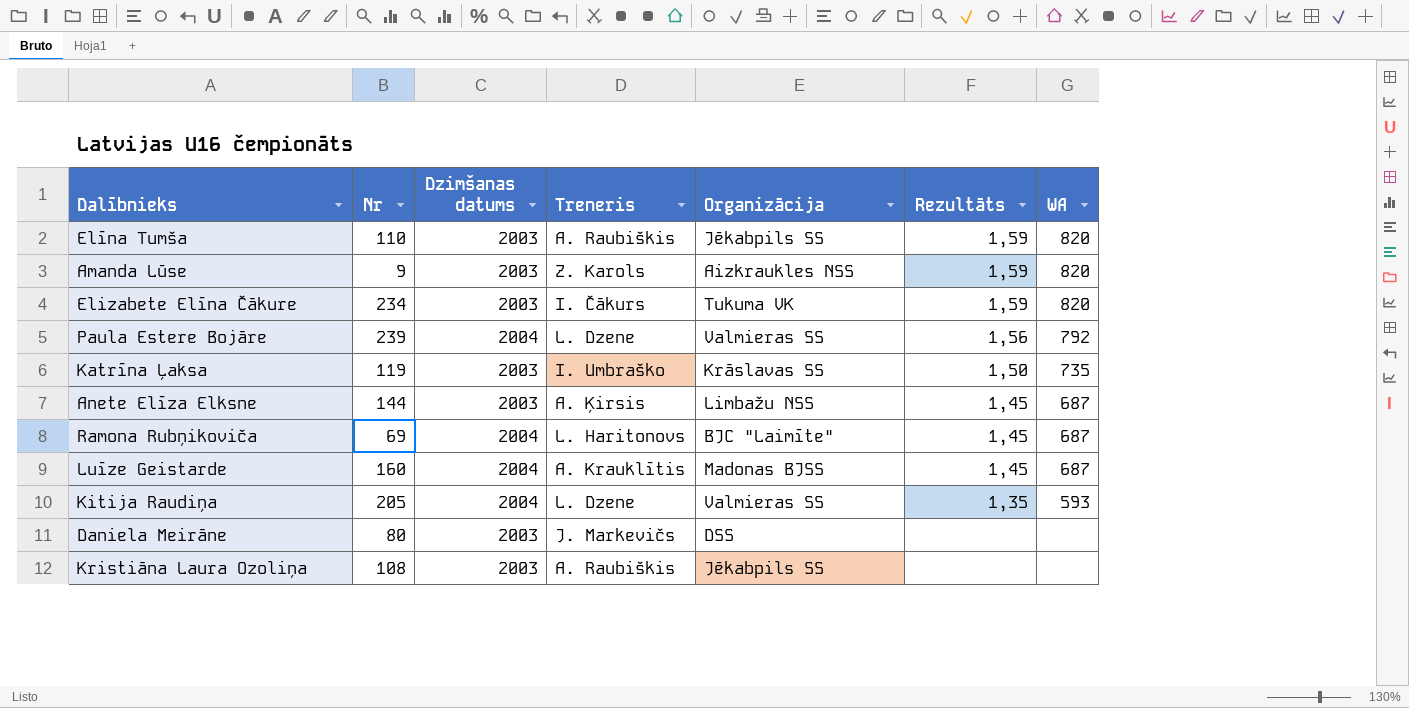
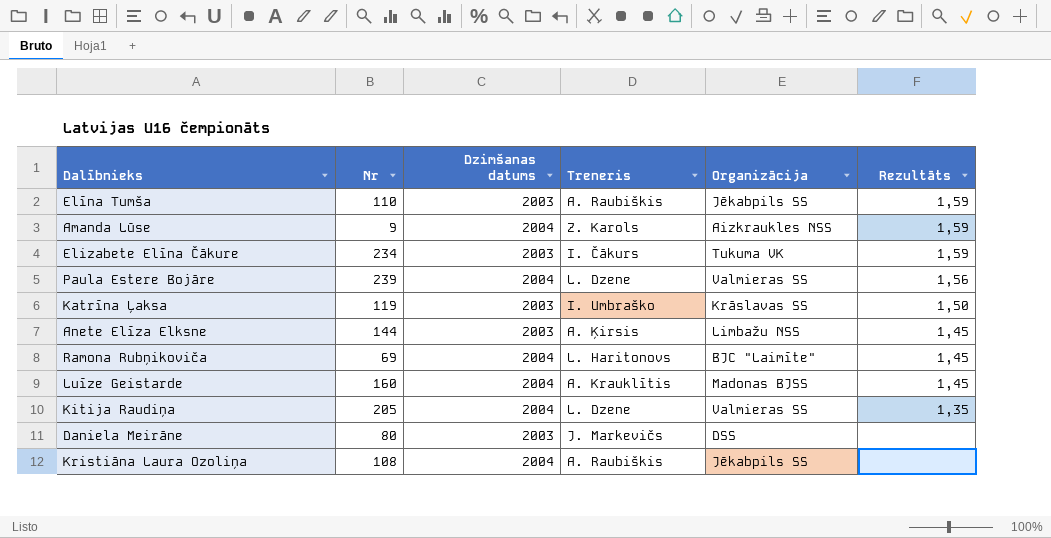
column WA | position: 7 -> none
Amanda Lūse | Dzimšanas datums: 2003 -> 2004
Kristiāna Laura Ozoliņa | Dzimšanas datums: 2003 -> 2004

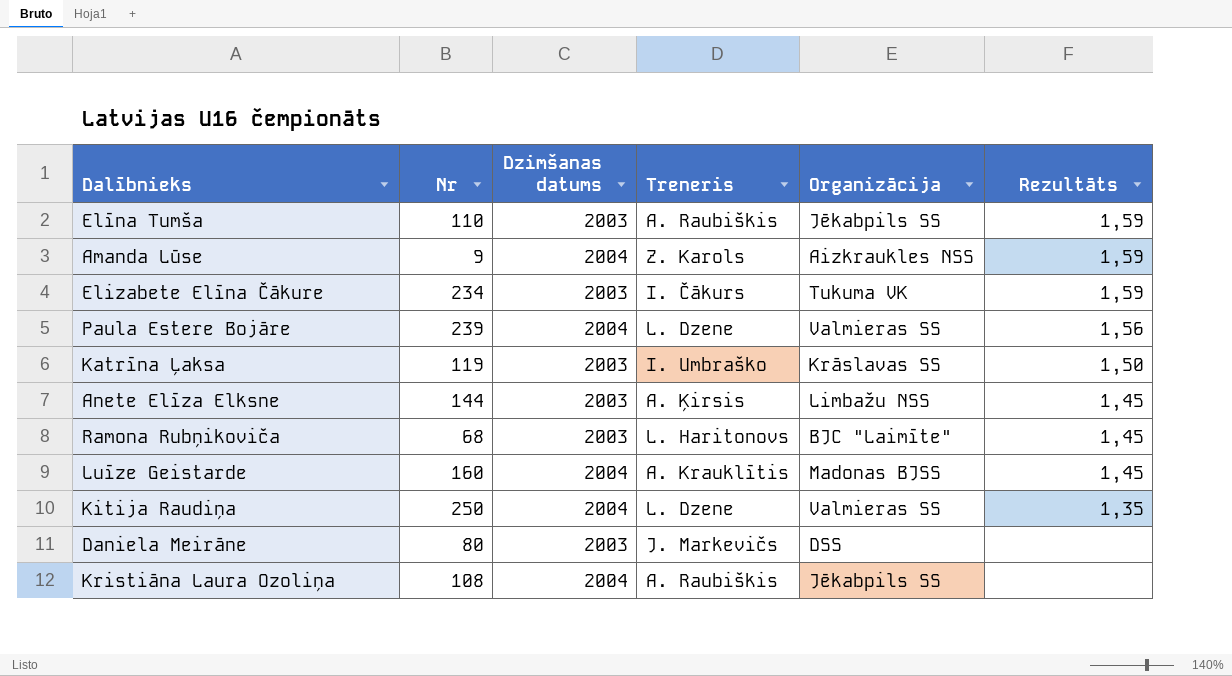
Ramona Rubņikoviča | Nr: 69 -> 68
Ramona Rubņikoviča | Dzimšanas datums: 2004 -> 2003
Kitija Raudiņa | Nr: 205 -> 250

